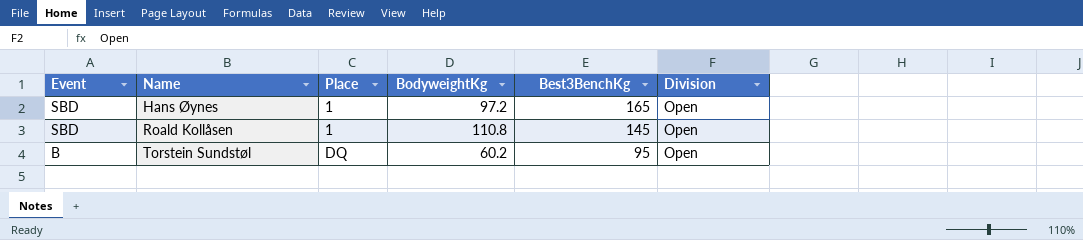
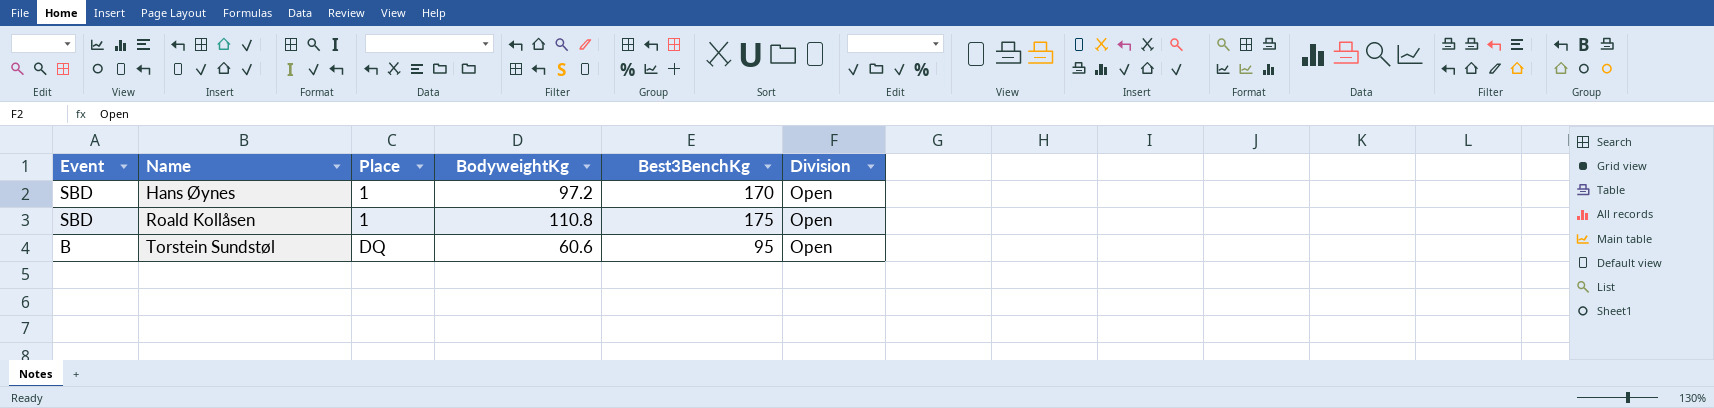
Hans Øynes | Best3BenchKg: 165 -> 170
Roald Kollåsen | Best3BenchKg: 145 -> 175
Torstein Sundstøl | BodyweightKg: 60.2 -> 60.6

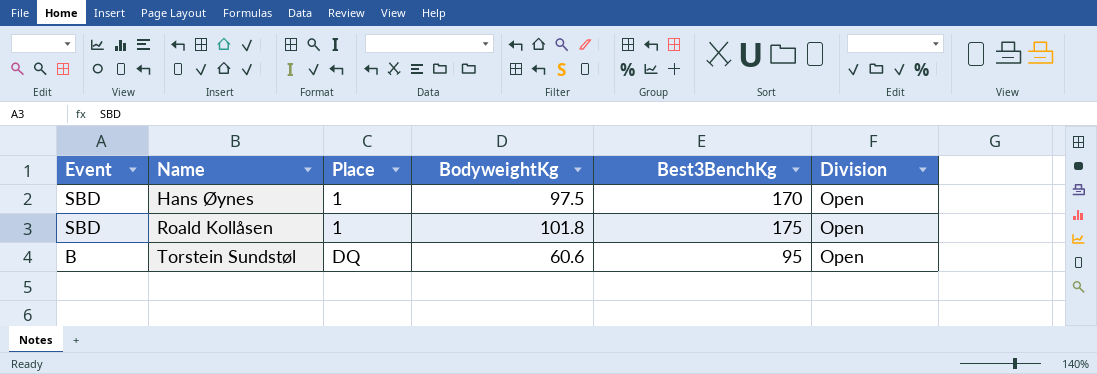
Hans Øynes | BodyweightKg: 97.2 -> 97.5
Roald Kollåsen | BodyweightKg: 110.8 -> 101.8

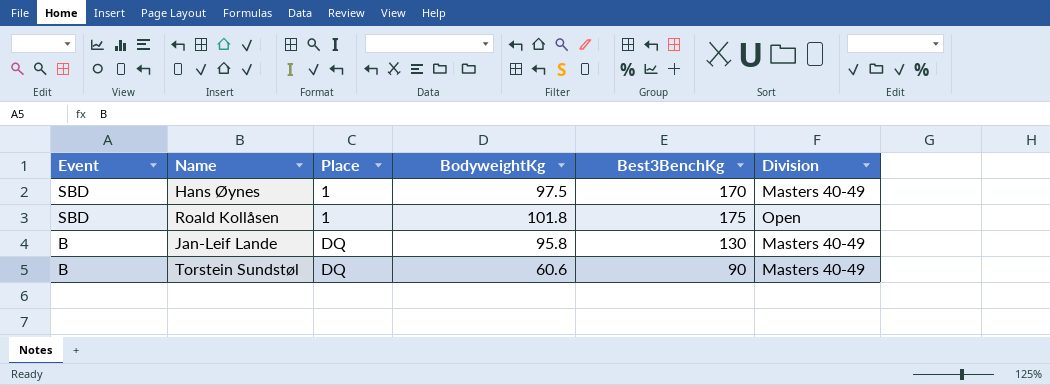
Hans Øynes | Division: Open -> Masters 40-49
row Jan-Leif Lande: none -> B | DQ | 95.8 | 130 | Masters 40-49
Torstein Sundstøl | Best3BenchKg: 95 -> 90
Torstein Sundstøl | Division: Open -> Masters 40-49

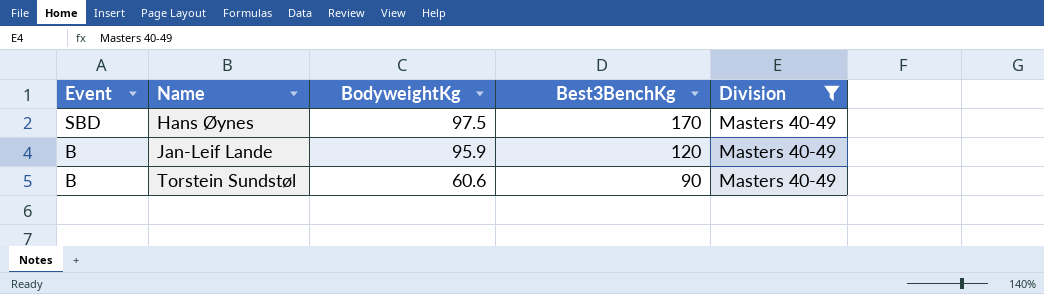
filter: none -> Division = Masters 40-49
column Place | position: 3 -> none
Jan-Leif Lande | BodyweightKg: 95.8 -> 95.9
Jan-Leif Lande | Best3BenchKg: 130 -> 120

